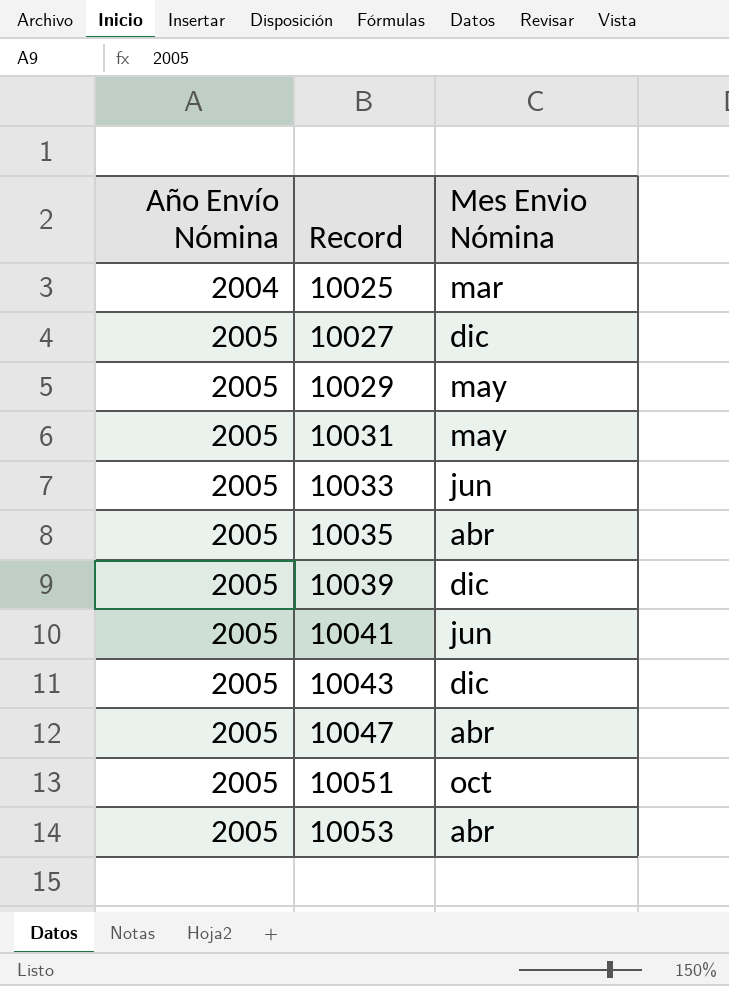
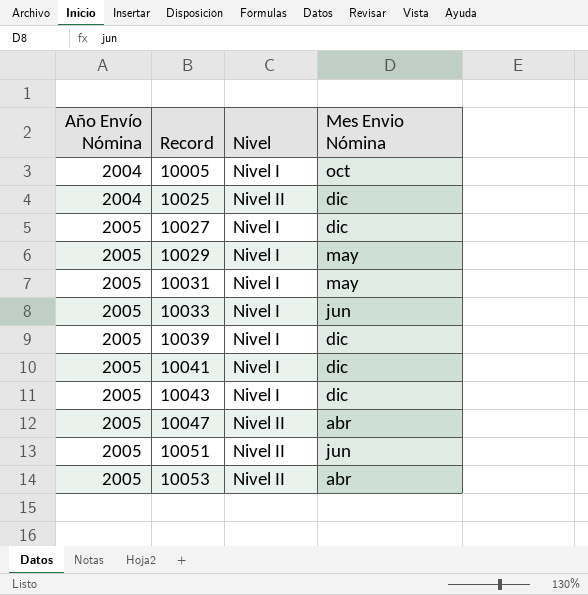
column Nivel | position: none -> 3
row 10035: 2005 | abr -> none
row 10005: none -> 2004 | Nivel I | oct
10025 | Mes Envio Nómina: mar -> dic
10041 | Mes Envio Nómina: jun -> dic
10051 | Mes Envio Nómina: oct -> jun

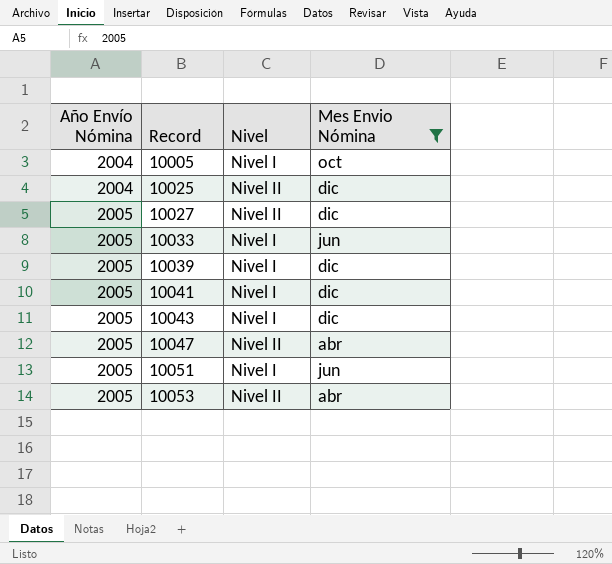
filter: none -> Mes Envio Nómina != may
10027 | Nivel: Nivel I -> Nivel II
10051 | Nivel: Nivel II -> Nivel I

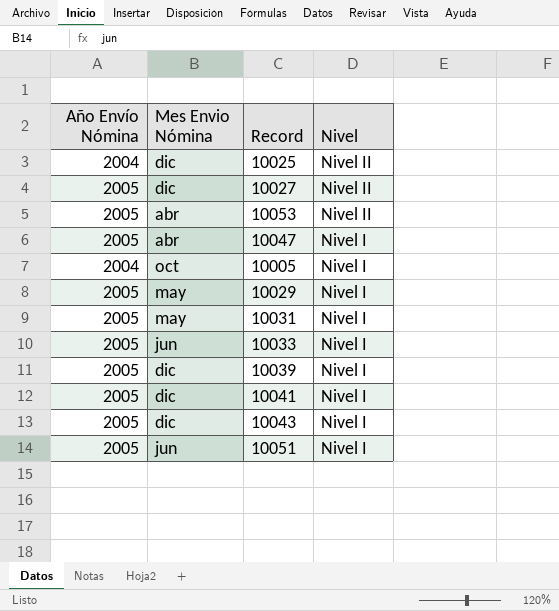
filter: Mes Envio Nómina != may -> none
row order: Año Envío Nómina ascending -> Nivel descending
column Mes Envio Nómina | position: 4 -> 2
10047 | Nivel: Nivel II -> Nivel I

